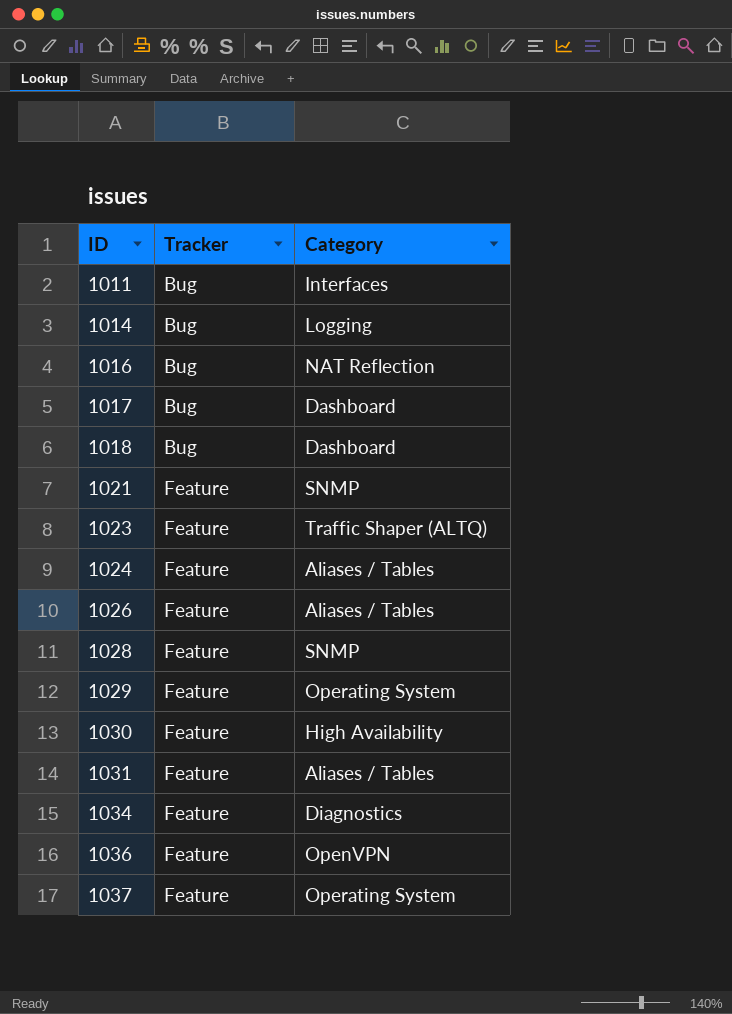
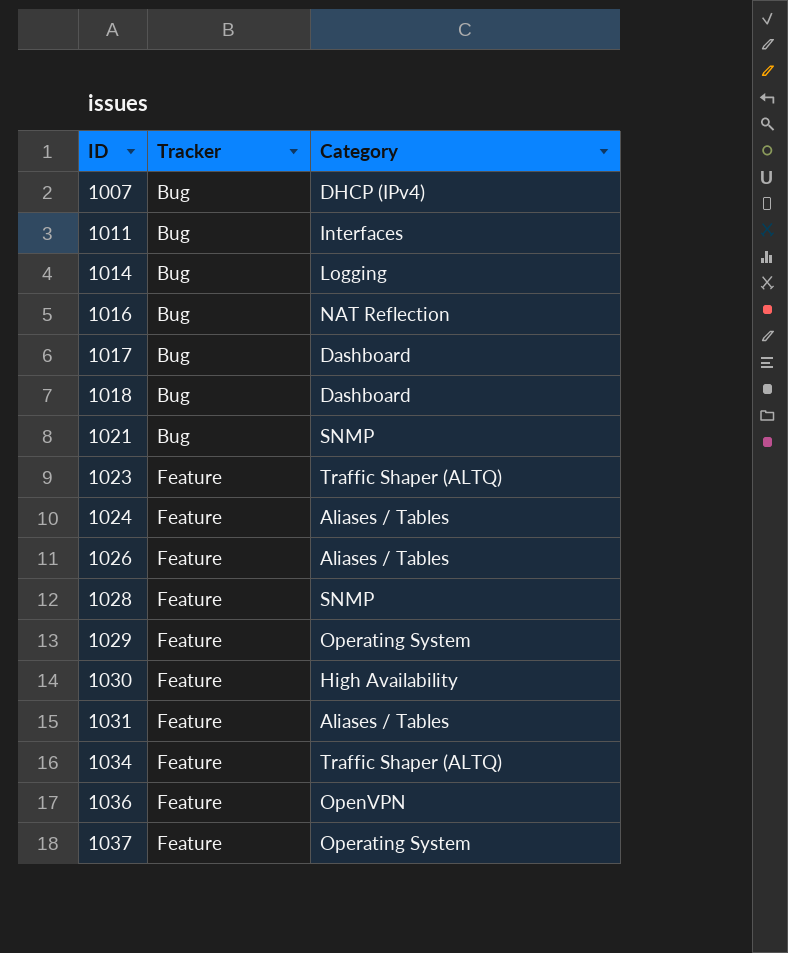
row 1007: none -> Bug | DHCP (IPv4)
1021 | Tracker: Feature -> Bug
1034 | Category: Diagnostics -> Traffic Shaper (ALTQ)

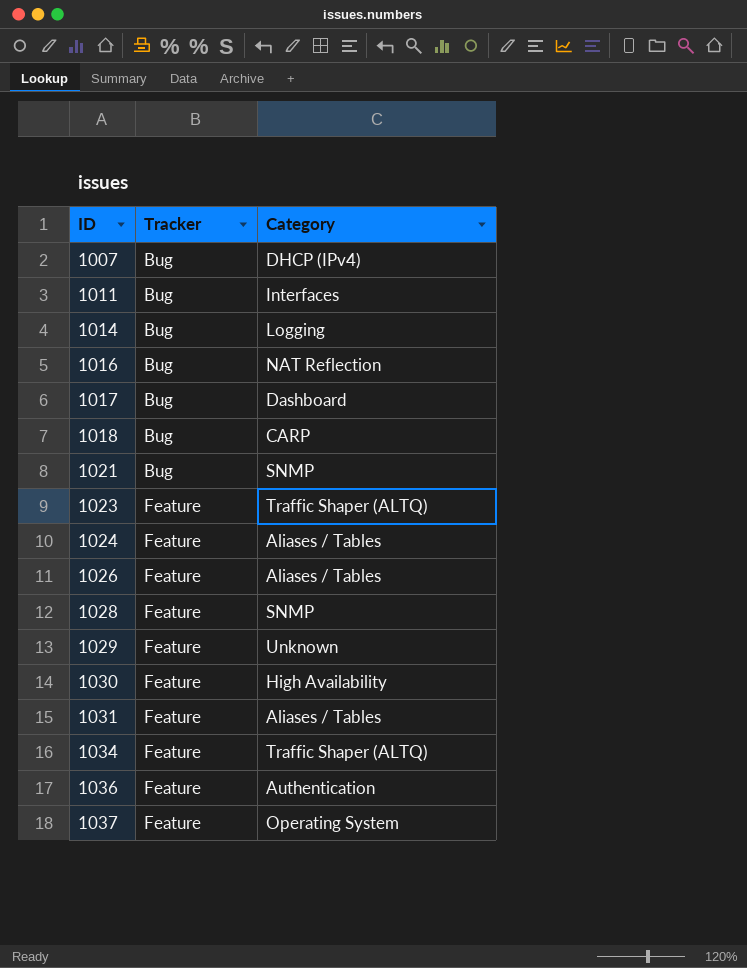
1018 | Category: Dashboard -> CARP
1029 | Category: Operating System -> Unknown
1036 | Category: OpenVPN -> Authentication

